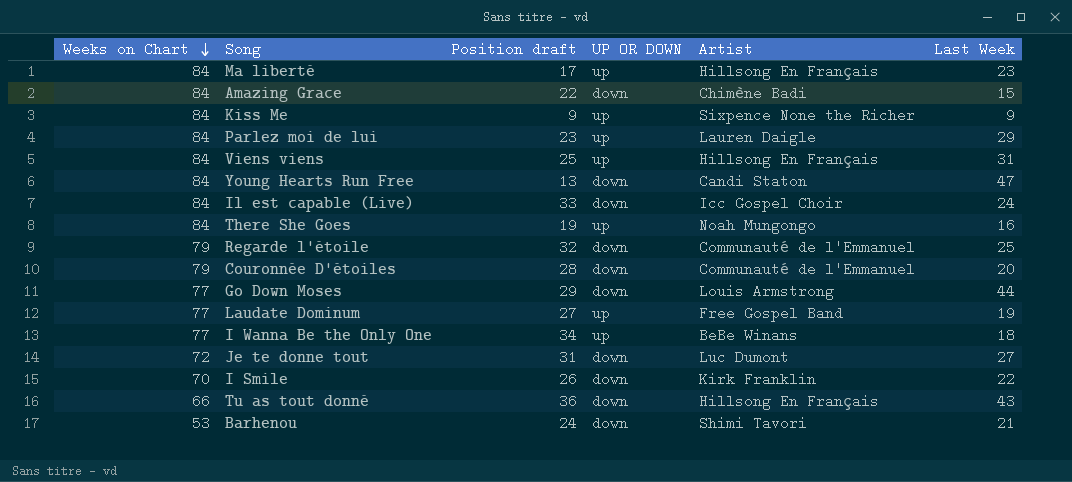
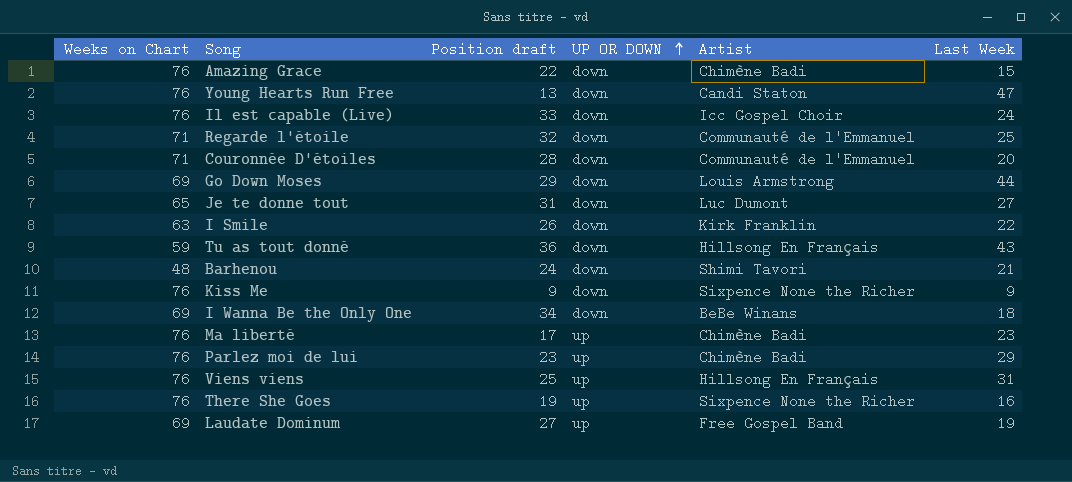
row order: Weeks on Chart descending -> UP OR DOWN ascending
Amazing Grace | Weeks on Chart: 84 -> 76
Young Hearts Run Free | Weeks on Chart: 84 -> 76
Il est capable (Live) | Weeks on Chart: 84 -> 76
Regarde l'étoile | Weeks on Chart: 79 -> 71
Couronnée D'étoiles | Weeks on Chart: 79 -> 71
Go Down Moses | Weeks on Chart: 77 -> 69
Je te donne tout | Weeks on Chart: 72 -> 65
I Smile | Weeks on Chart: 70 -> 63
Tu as tout donné | Weeks on Chart: 66 -> 59
Barhenou | Weeks on Chart: 53 -> 48
Kiss Me | Weeks on Chart: 84 -> 76
Kiss Me | UP OR DOWN: up -> down
I Wanna Be the Only One | Weeks on Chart: 77 -> 69
I Wanna Be the Only One | UP OR DOWN: up -> down
Ma liberté | Weeks on Chart: 84 -> 76
Ma liberté | Artist: Hillsong En Français -> Chimène Badi
Parlez moi de lui | Weeks on Chart: 84 -> 76
Parlez moi de lui | Artist: Lauren Daigle -> Chimène Badi
Viens viens | Weeks on Chart: 84 -> 76
There She Goes | Weeks on Chart: 84 -> 76
There She Goes | Artist: Noah Mungongo -> Sixpence None the Richer
Laudate Dominum | Weeks on Chart: 77 -> 69

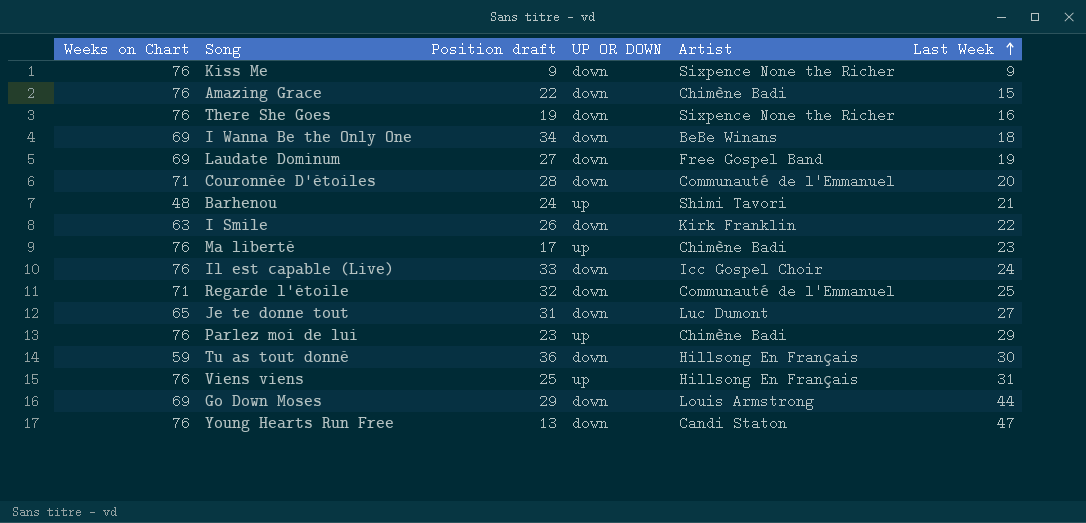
row order: UP OR DOWN ascending -> Last Week ascending
There She Goes | UP OR DOWN: up -> down
Laudate Dominum | UP OR DOWN: up -> down
Barhenou | UP OR DOWN: down -> up
Tu as tout donné | Last Week: 43 -> 30

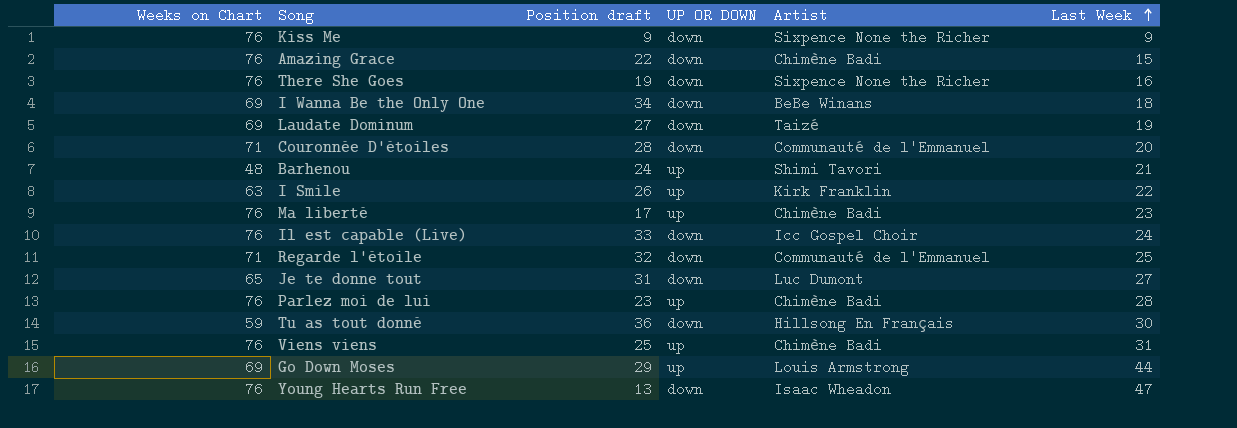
Laudate Dominum | Artist: Free Gospel Band -> Taizé
I Smile | UP OR DOWN: down -> up
Parlez moi de lui | Last Week: 29 -> 28
Viens viens | Artist: Hillsong En Français -> Chimène Badi
Go Down Moses | UP OR DOWN: down -> up
Young Hearts Run Free | Artist: Candi Staton -> Isaac Wheadon

